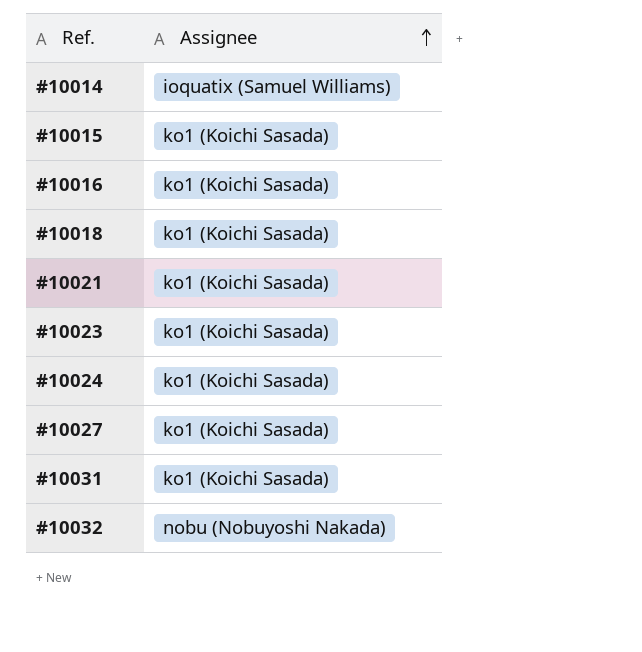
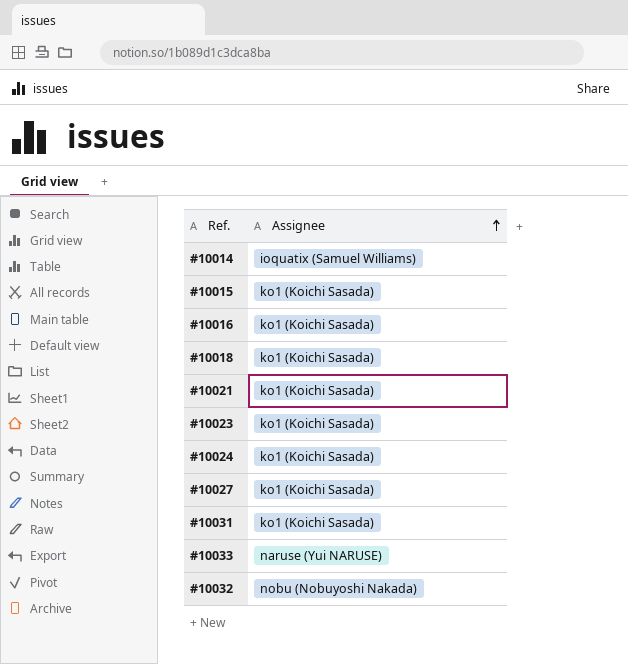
row #10033: none -> naruse (Yui NARUSE)

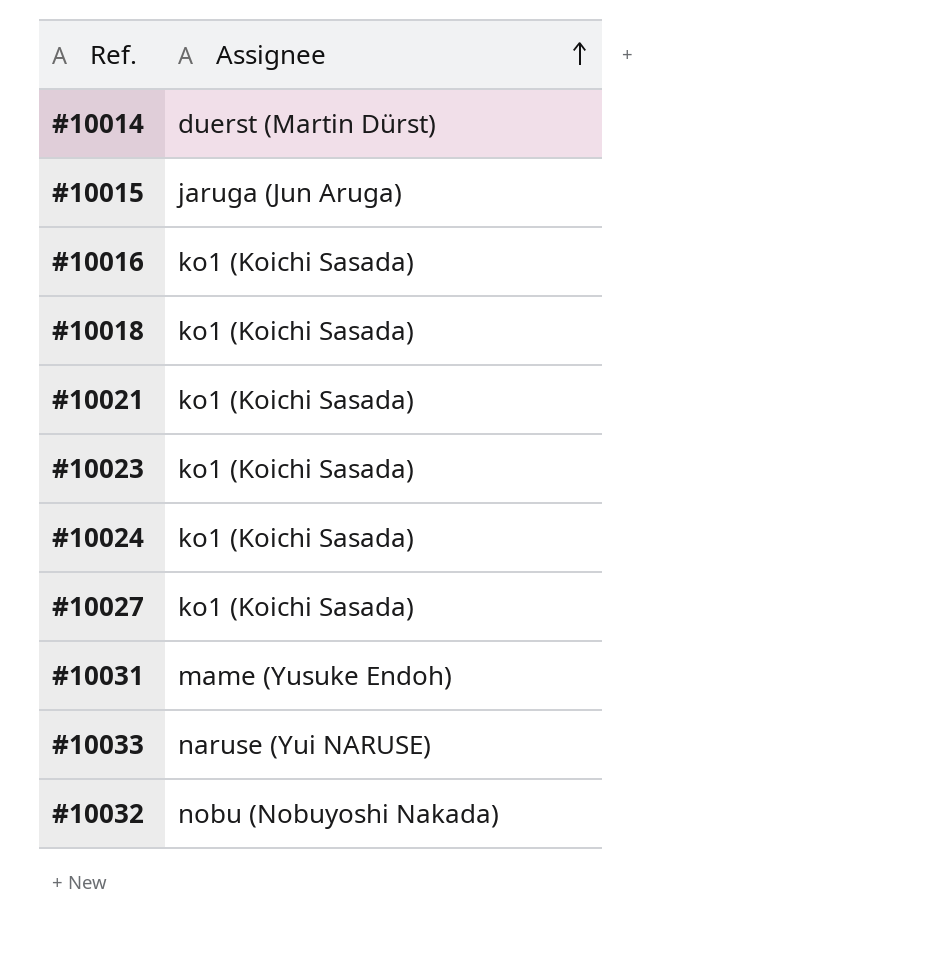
#10014 | Assignee: ioquatix (Samuel Williams) -> duerst (Martin Dürst)
#10015 | Assignee: ko1 (Koichi Sasada) -> jaruga (Jun Aruga)
#10031 | Assignee: ko1 (Koichi Sasada) -> mame (Yusuke Endoh)

